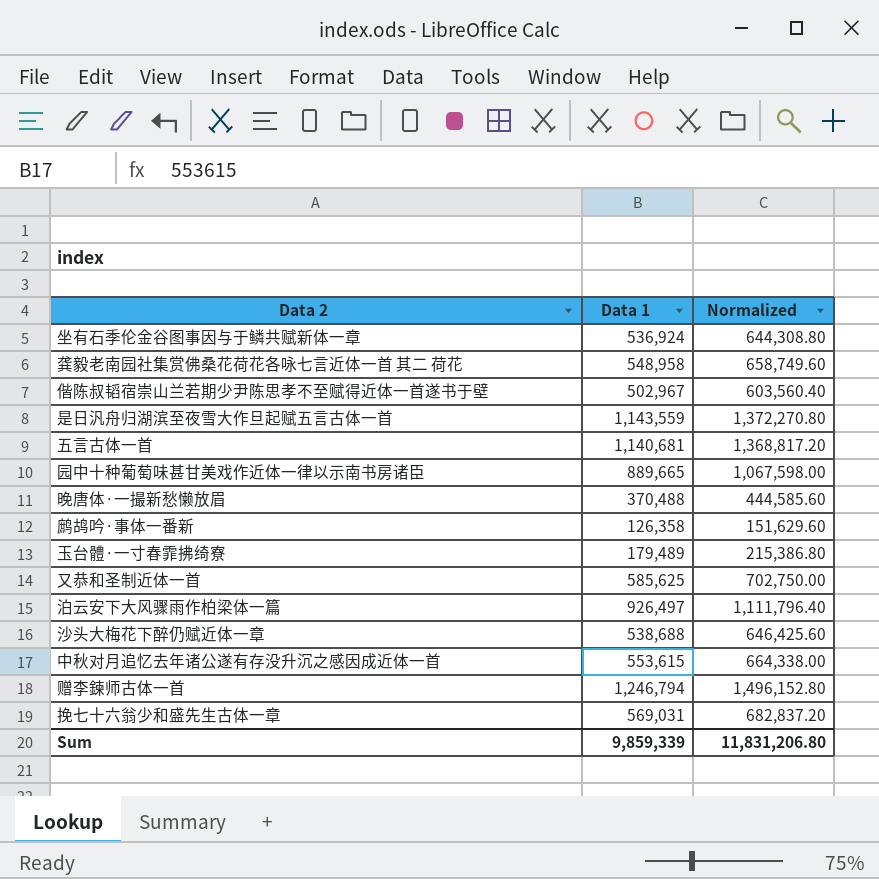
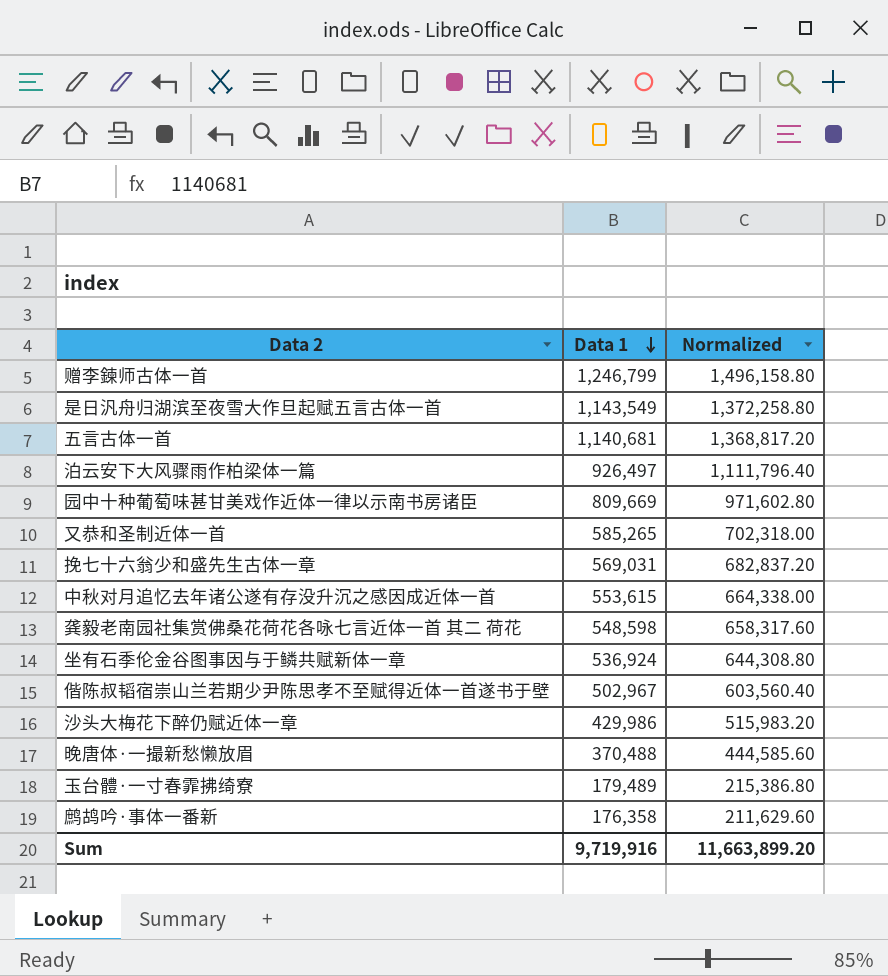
row order: none -> Data 1 descending
赠李鍊师古体一首 | Data 1: 1,246,794 -> 1,246,799
赠李鍊师古体一首 | Normalized: 1,496,152.80 -> 1,496,158.80
是日汎舟归湖滨至夜雪大作旦起赋五言古体一首 | Data 1: 1,143,559 -> 1,143,549
是日汎舟归湖滨至夜雪大作旦起赋五言古体一首 | Normalized: 1,372,270.80 -> 1,372,258.80
园中十种葡萄味甚甘美戏作近体一律以示南书房诸臣 | Data 1: 889,665 -> 809,669
园中十种葡萄味甚甘美戏作近体一律以示南书房诸臣 | Normalized: 1,067,598.00 -> 971,602.80
又恭和圣制近体一首 | Data 1: 585,625 -> 585,265
又恭和圣制近体一首 | Normalized: 702,750.00 -> 702,318.00
龚毅老南园社集赏佛桑花荷花各咏七言近体一首 其二 荷花 | Data 1: 548,958 -> 548,598
龚毅老南园社集赏佛桑花荷花各咏七言近体一首 其二 荷花 | Normalized: 658,749.60 -> 658,317.60
沙头大梅花下醉仍赋近体一章 | Data 1: 538,688 -> 429,986
沙头大梅花下醉仍赋近体一章 | Normalized: 646,425.60 -> 515,983.20
鹧鸪吟·事体一番新 | Data 1: 126,358 -> 176,358
鹧鸪吟·事体一番新 | Normalized: 151,629.60 -> 211,629.60
Sum | Data 1: 9,859,339 -> 9,719,916
Sum | Normalized: 11,831,206.80 -> 11,663,899.20

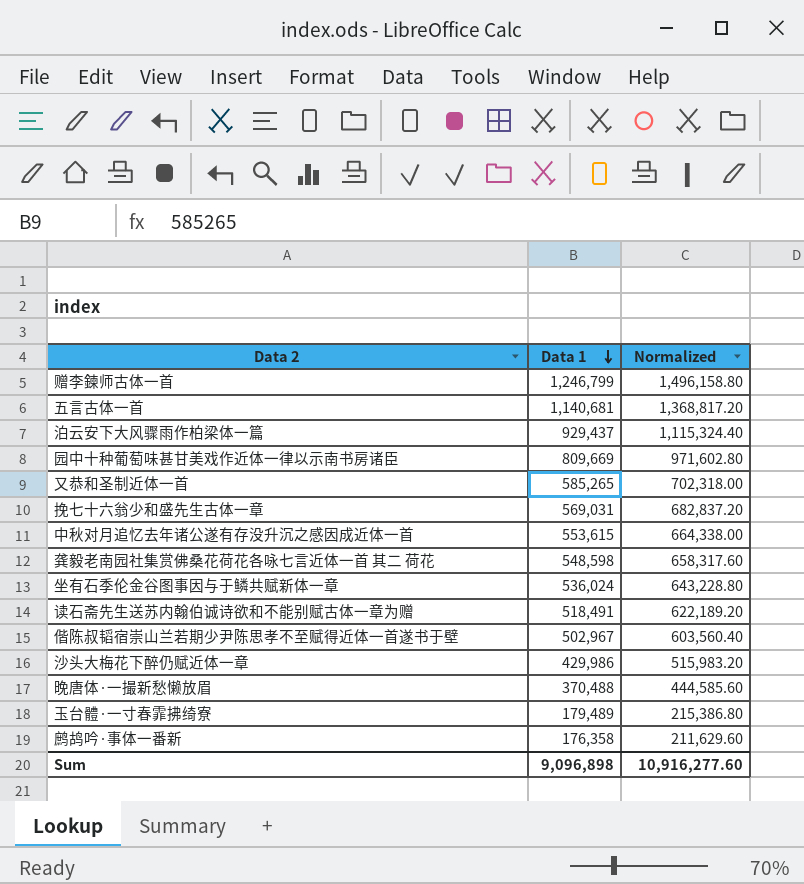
row 是日汎舟归湖滨至夜雪大作旦起赋五言古体一首: 1,143,549 | 1,372,258.80 -> none
泊云安下大风骤雨作柏梁体一篇 | Data 1: 926,497 -> 929,437
泊云安下大风骤雨作柏梁体一篇 | Normalized: 1,111,796.40 -> 1,115,324.40
坐有石季伦金谷图事因与于鳞共赋新体一章 | Data 1: 536,924 -> 536,024
坐有石季伦金谷图事因与于鳞共赋新体一章 | Normalized: 644,308.80 -> 643,228.80
row 读石斋先生送苏内翰伯诚诗欲和不能别赋古体一章为赠: none -> 518,491 | 622,189.20
Sum | Data 1: 9,719,916 -> 9,096,898
Sum | Normalized: 11,663,899.20 -> 10,916,277.60

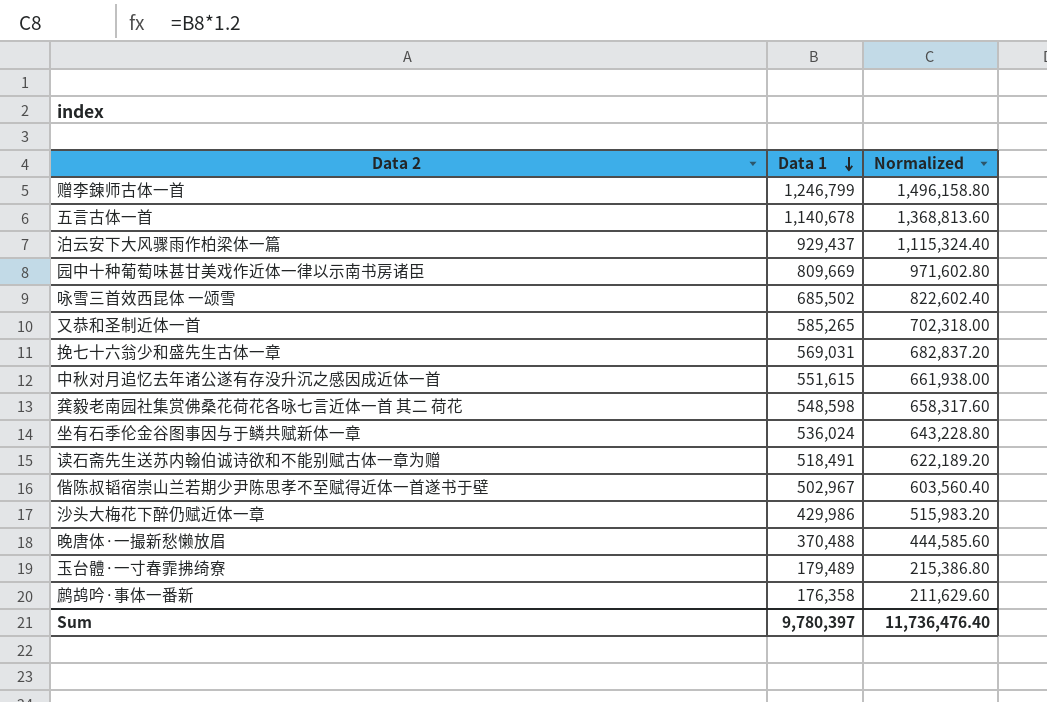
五言古体一首 | Data 1: 1,140,681 -> 1,140,678
五言古体一首 | Normalized: 1,368,817.20 -> 1,368,813.60
row 咏雪三首效西昆体 一颂雪: none -> 685,502 | 822,602.40
中秋对月追忆去年诸公遂有存没升沉之感因成近体一首 | Data 1: 553,615 -> 551,615
中秋对月追忆去年诸公遂有存没升沉之感因成近体一首 | Normalized: 664,338.00 -> 661,938.00
Sum | Data 1: 9,096,898 -> 9,780,397
Sum | Normalized: 10,916,277.60 -> 11,736,476.40

